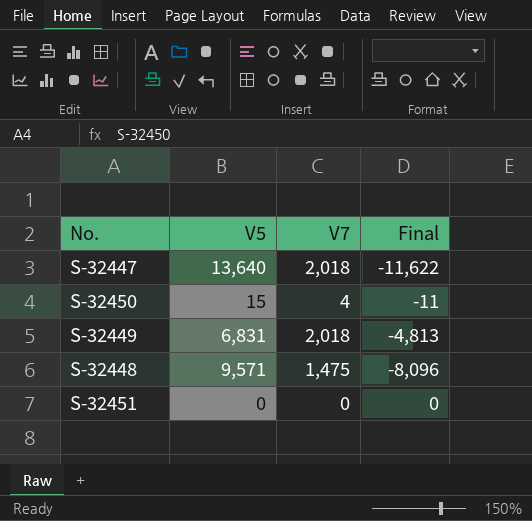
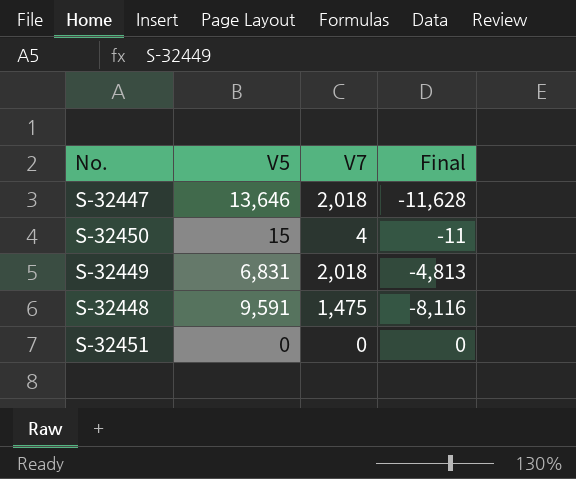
S-32447 | V5: 13,640 -> 13,646
S-32447 | Final: -11,622 -> -11,628
S-32448 | V5: 9,571 -> 9,591
S-32448 | Final: -8,096 -> -8,116

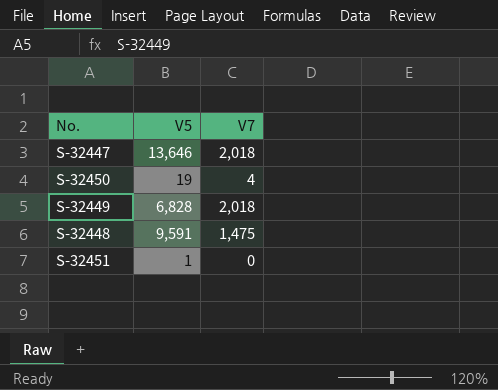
column Final | formula: [V7] - [V5] -> none
S-32450 | V5: 15 -> 19
S-32449 | V5: 6,831 -> 6,828
S-32451 | V5: 0 -> 1

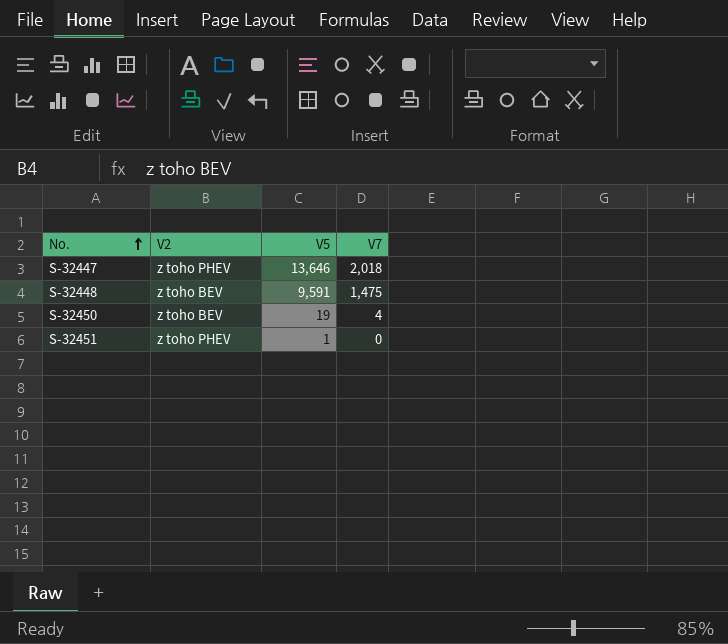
row order: none -> No. ascending
column V2 | position: none -> 2
row S-32449: 6,828 | 2,018 -> none

